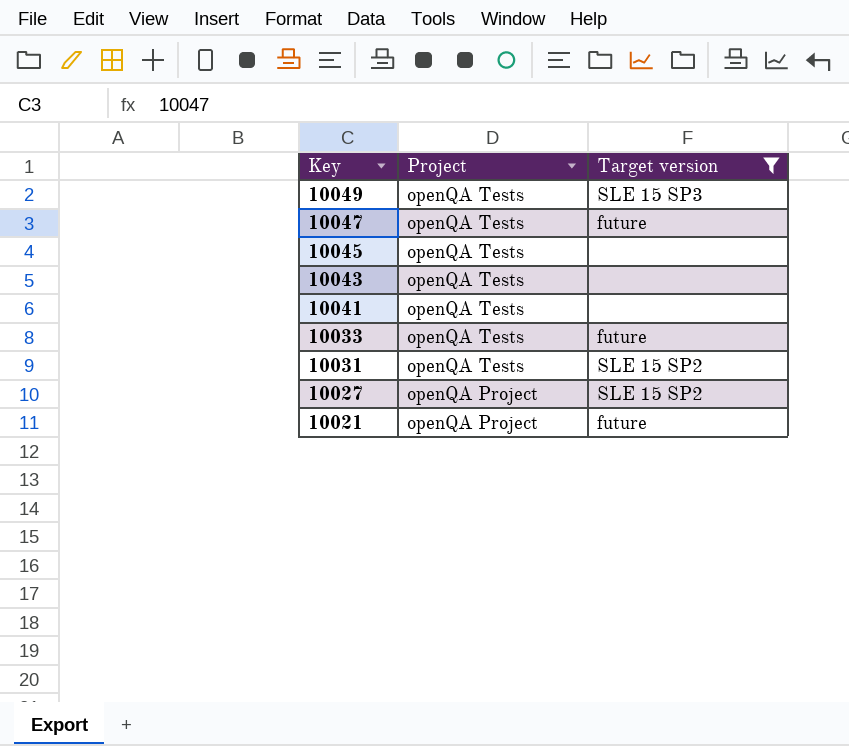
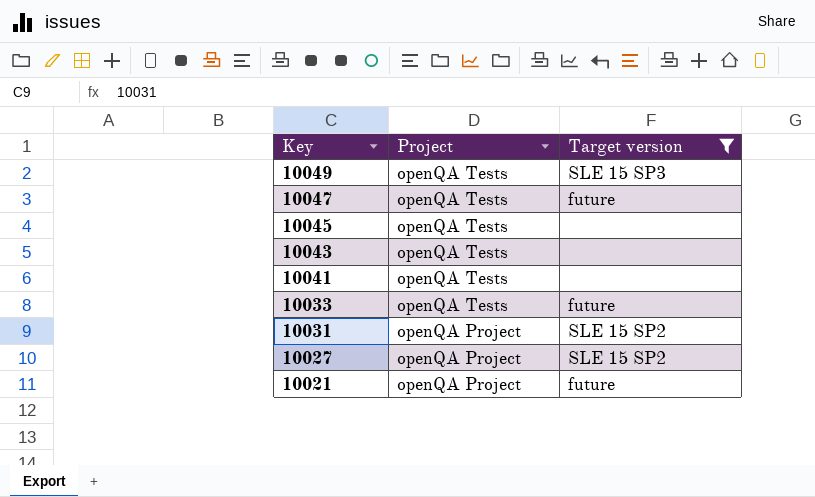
10031 | Project: openQA Tests -> openQA Project

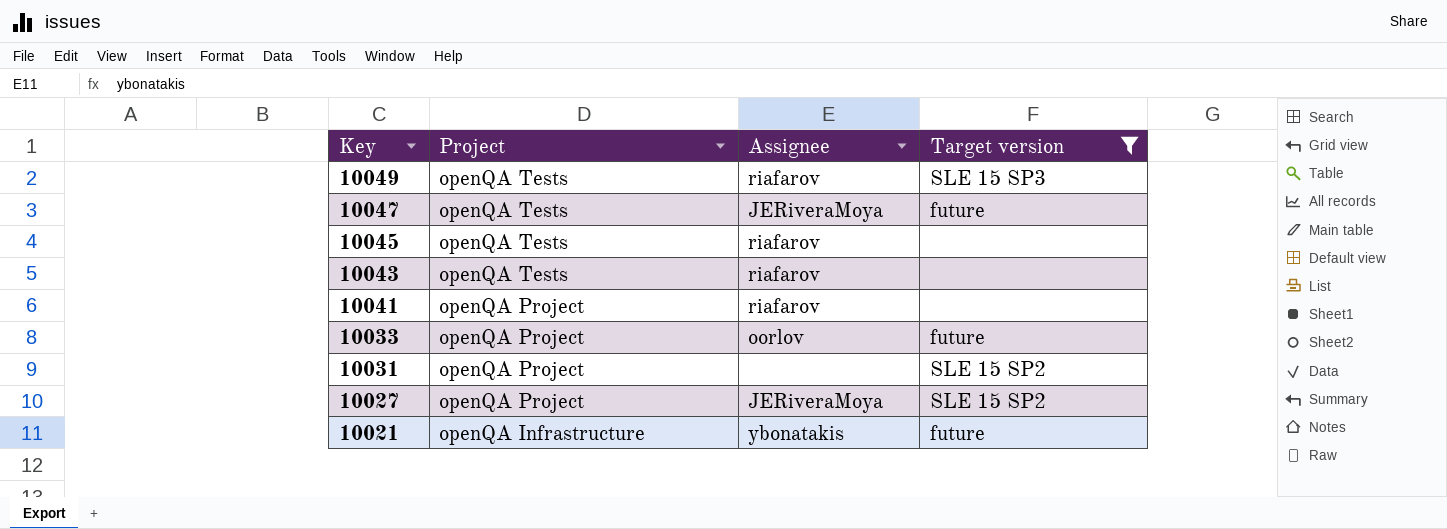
column Assignee | position: none -> 3
10041 | Project: openQA Tests -> openQA Project
10033 | Project: openQA Tests -> openQA Project
10021 | Project: openQA Project -> openQA Infrastructure

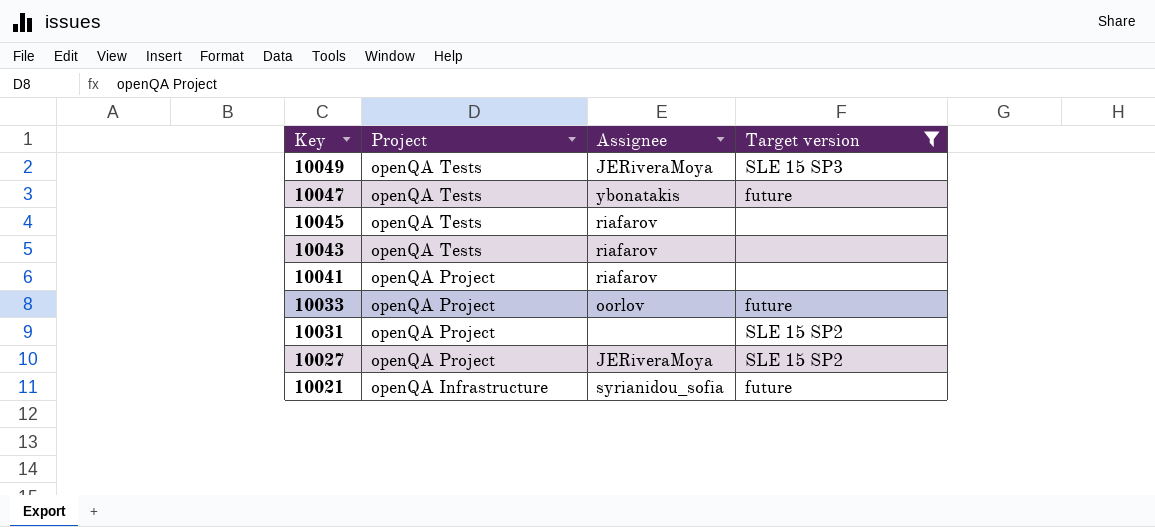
10049 | Assignee: riafarov -> JERiveraMoya
10047 | Assignee: JERiveraMoya -> ybonatakis
10021 | Assignee: ybonatakis -> syrianidou_sofia

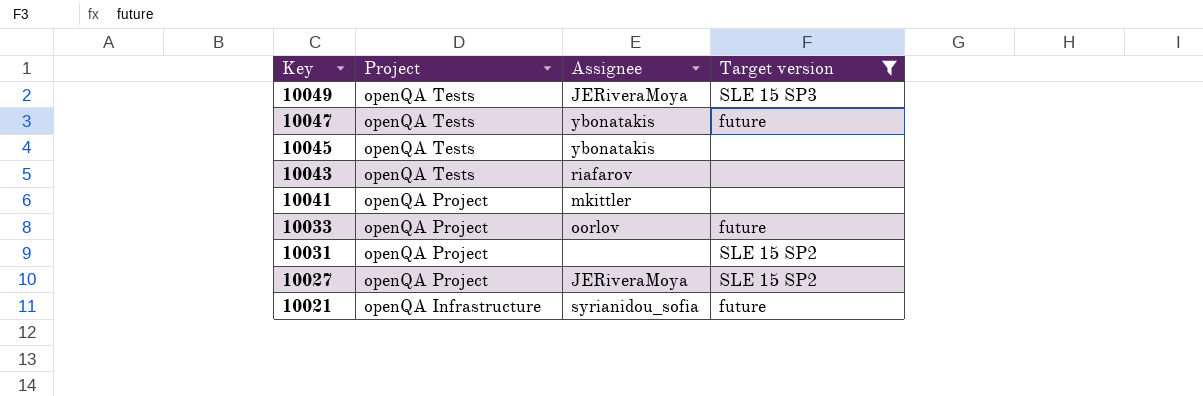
10045 | Assignee: riafarov -> ybonatakis
10041 | Assignee: riafarov -> mkittler

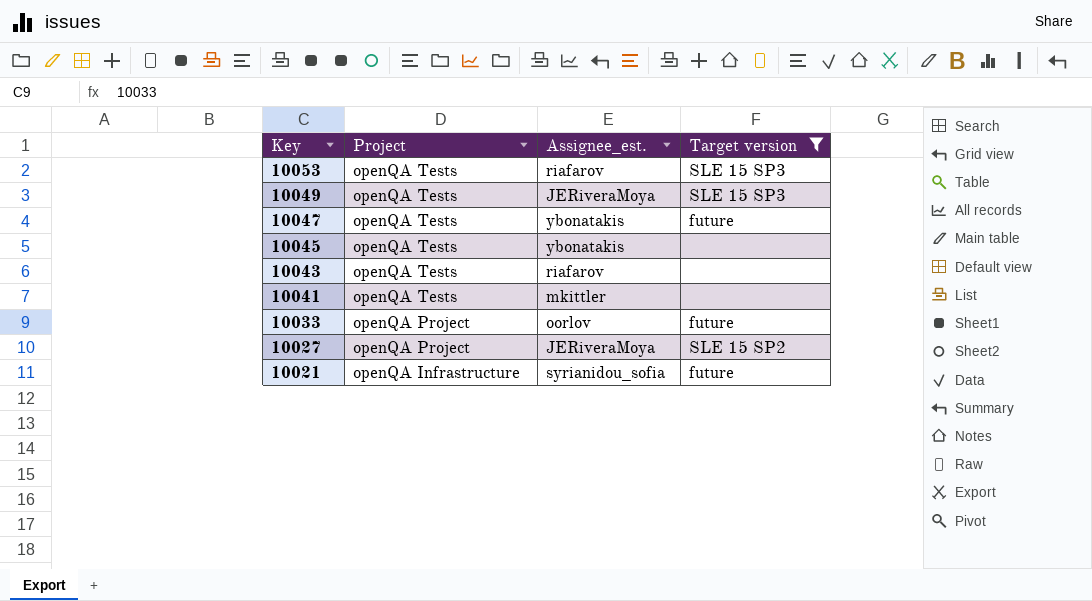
column name: Assignee -> Assignee_est.
row 10031: openQA Project | none | SLE 15 SP2 -> none
row 10053: none -> openQA Tests | riafarov | SLE 15 SP3
10041 | Project: openQA Project -> openQA Tests

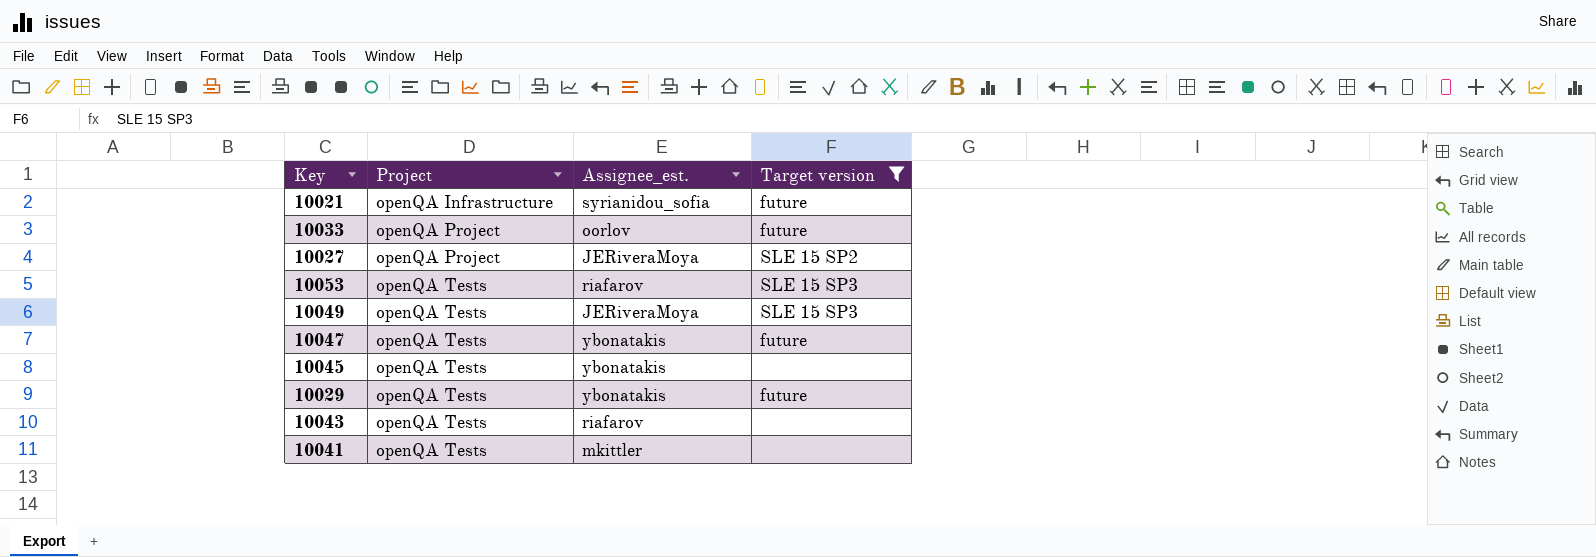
row order: Key descending -> Project ascending
row 10029: none -> openQA Tests | ybonatakis | future

